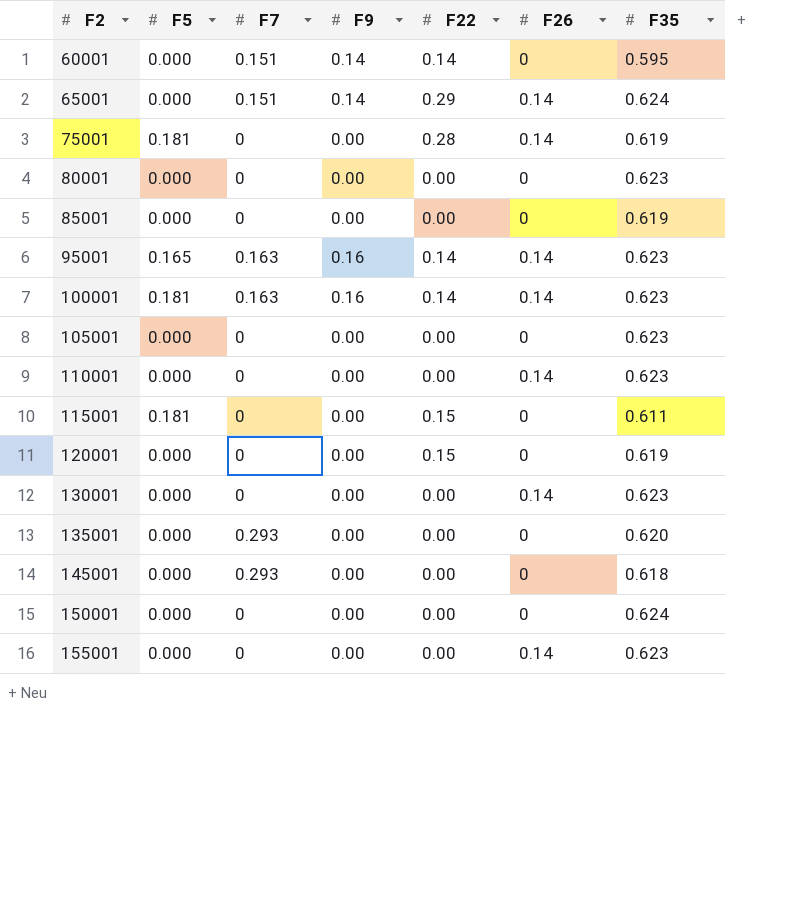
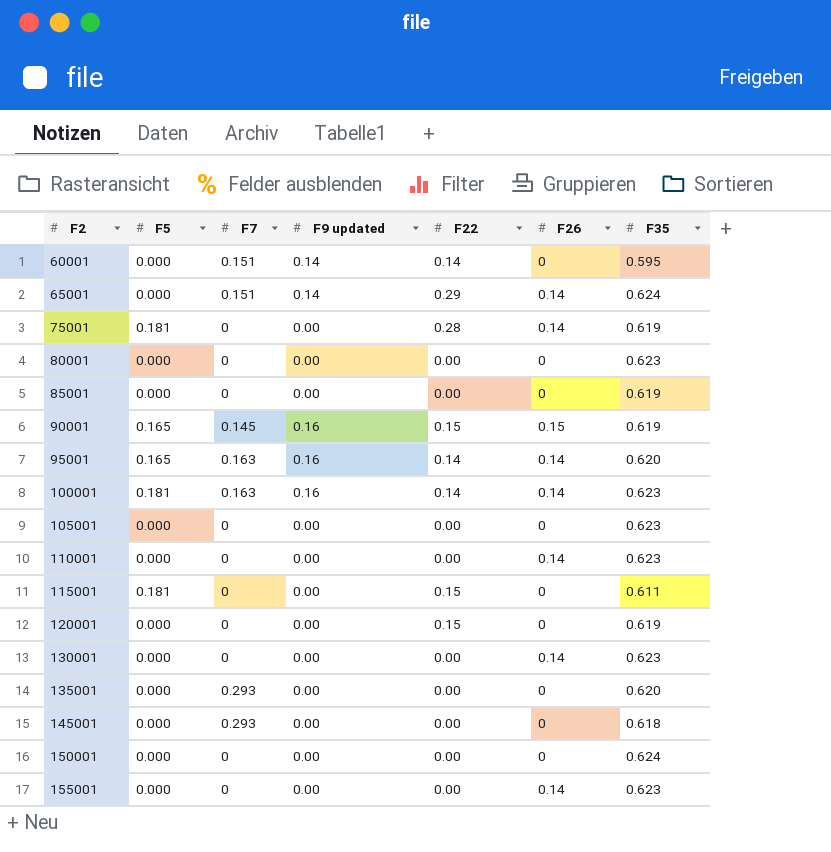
column name: F9 -> F9 updated
row 90001: none -> 0.165 | 0.145 | 0.16 | 0.15 | 0.15 | 0.619
95001 | F35: 0.623 -> 0.620

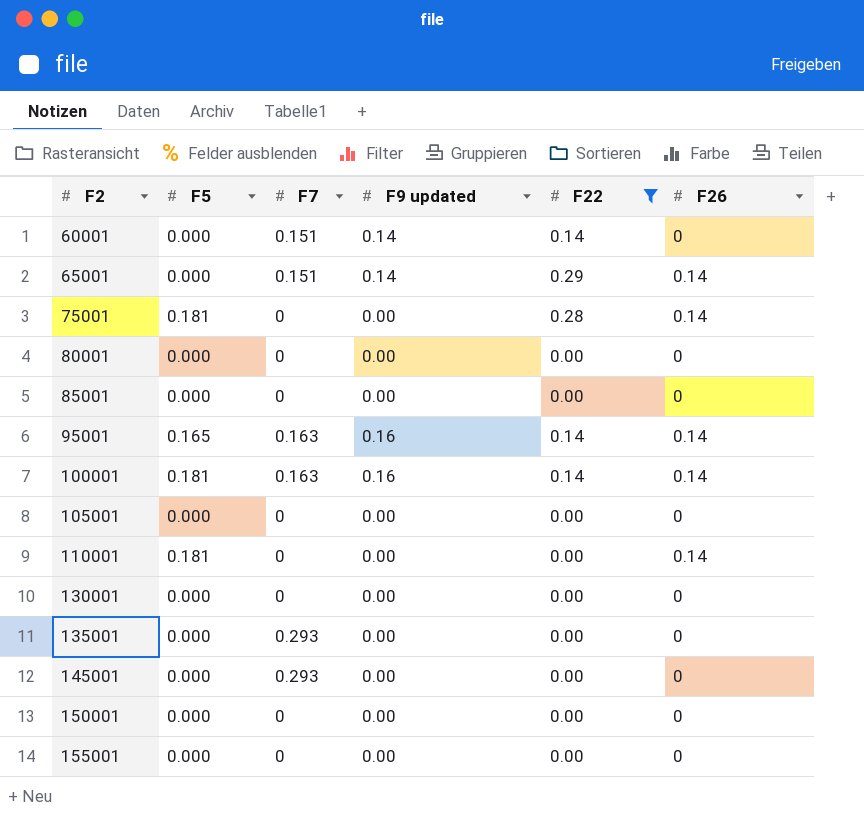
filter: none -> F22 != 0.15
column F35 | position: 7 -> none
110001 | F5: 0.000 -> 0.181
130001 | F26: 0.14 -> 0
155001 | F26: 0.14 -> 0

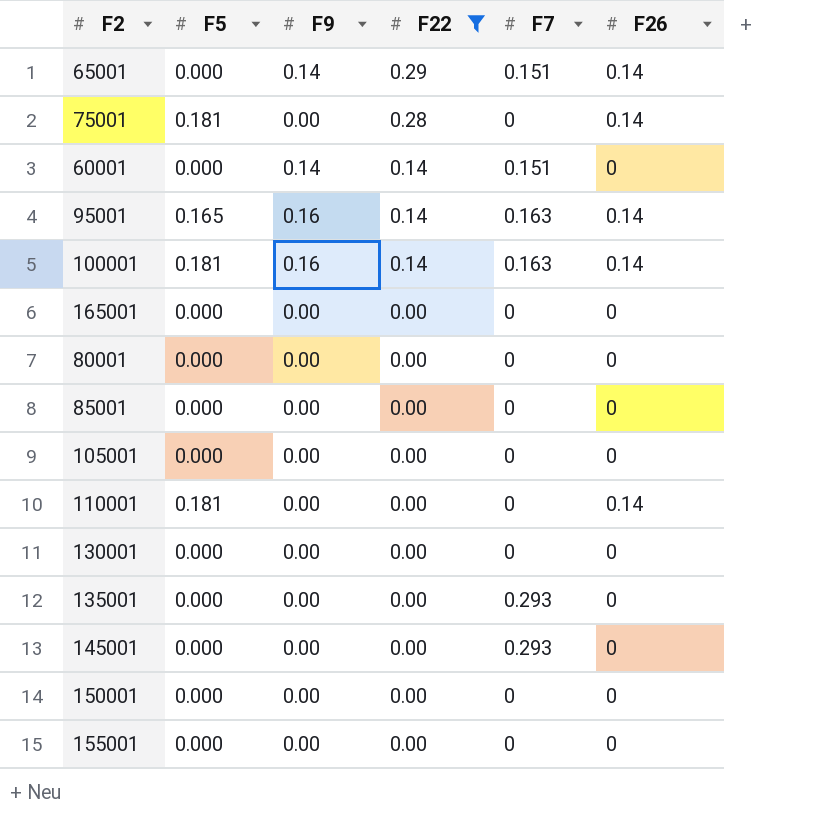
row order: F2 ascending -> F22 descending
column name: F9 updated -> F9
column F7 | position: 3 -> 5
row 165001: none -> 0.000 | 0.00 | 0.00 | 0 | 0

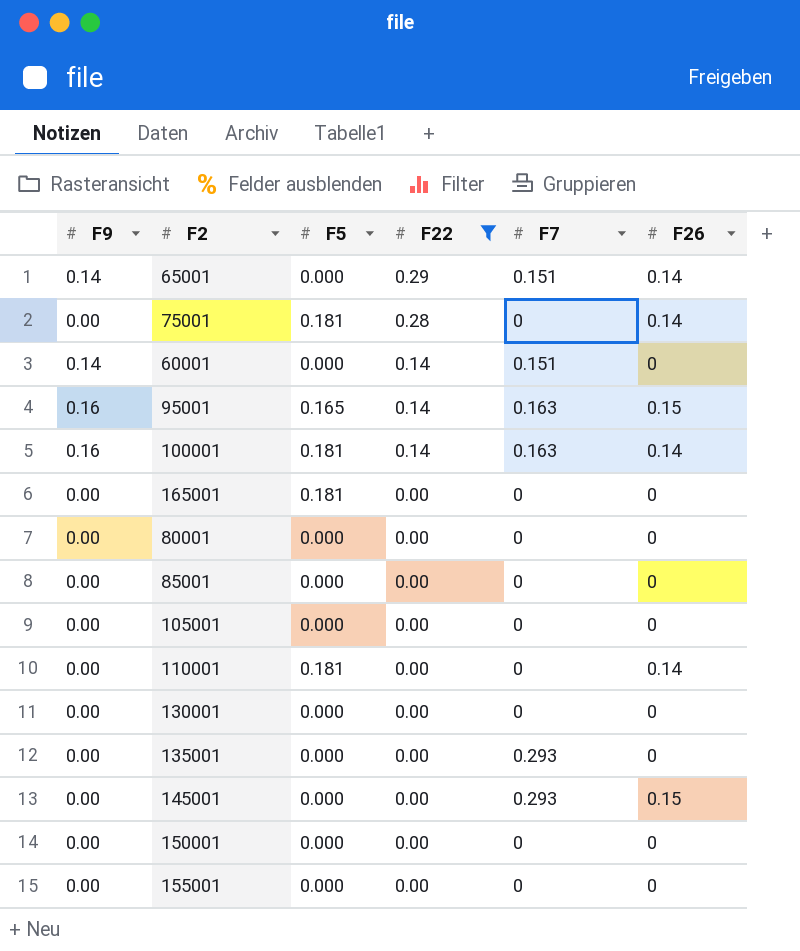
column F9 | position: 3 -> 1
95001 | F26: 0.14 -> 0.15
165001 | F5: 0.000 -> 0.181
145001 | F26: 0 -> 0.15

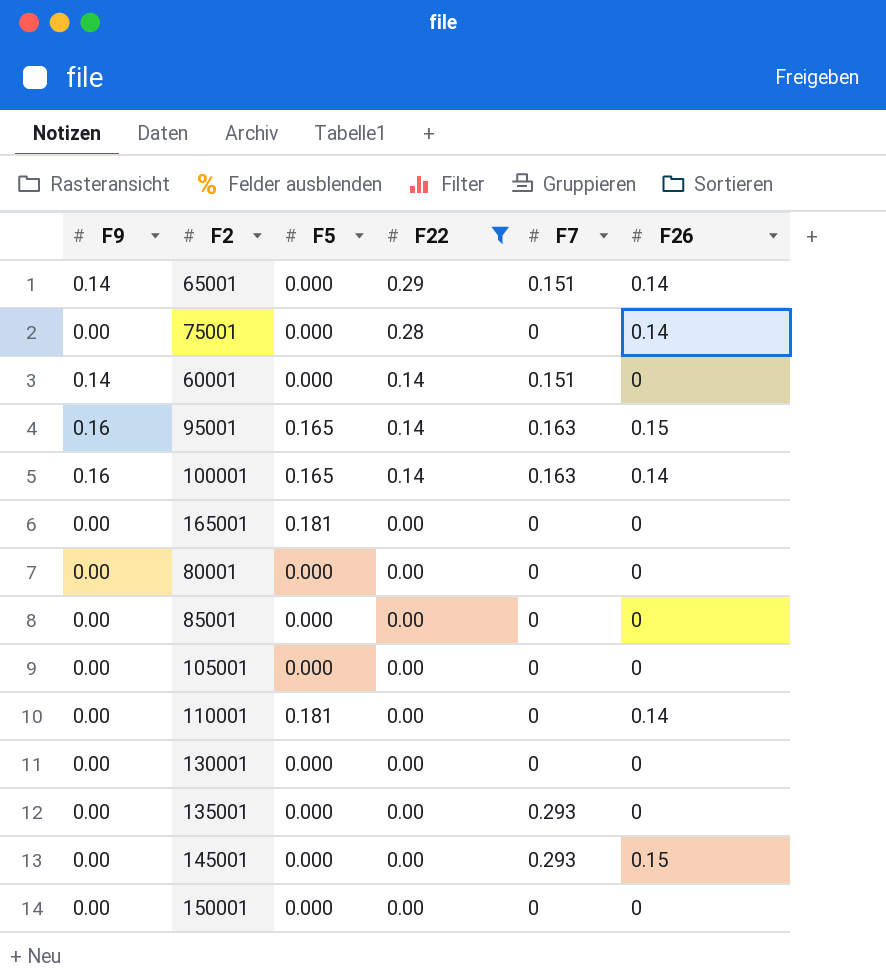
row 155001: 0.00 | 0.000 | 0.00 | 0 | 0 -> none
75001 | F5: 0.181 -> 0.000
100001 | F5: 0.181 -> 0.165

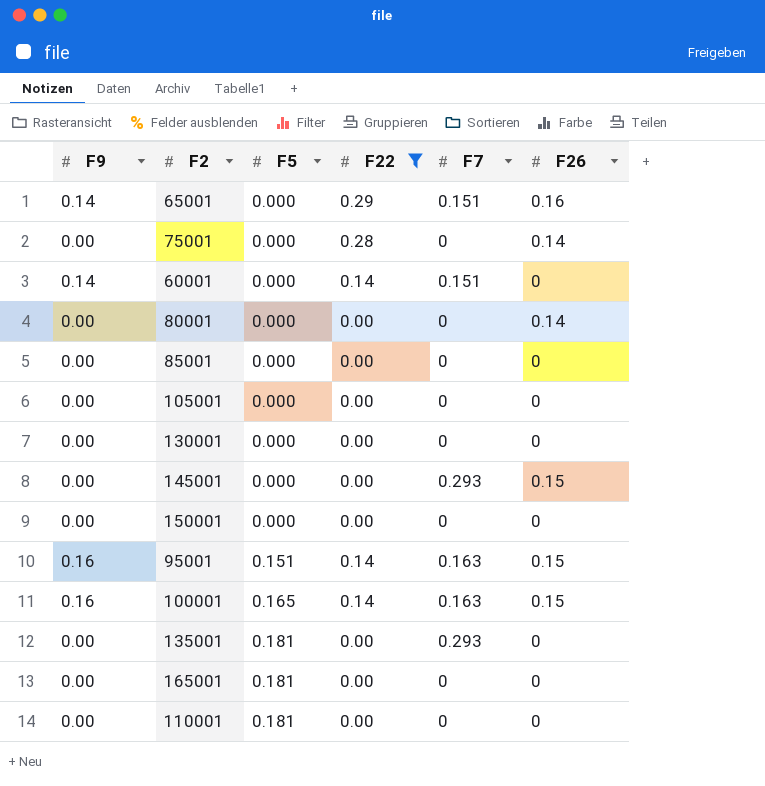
row order: F22 descending -> F5 ascending
65001 | F26: 0.14 -> 0.16
80001 | F26: 0 -> 0.14
95001 | F5: 0.165 -> 0.151
100001 | F26: 0.14 -> 0.15
135001 | F5: 0.000 -> 0.181
110001 | F26: 0.14 -> 0

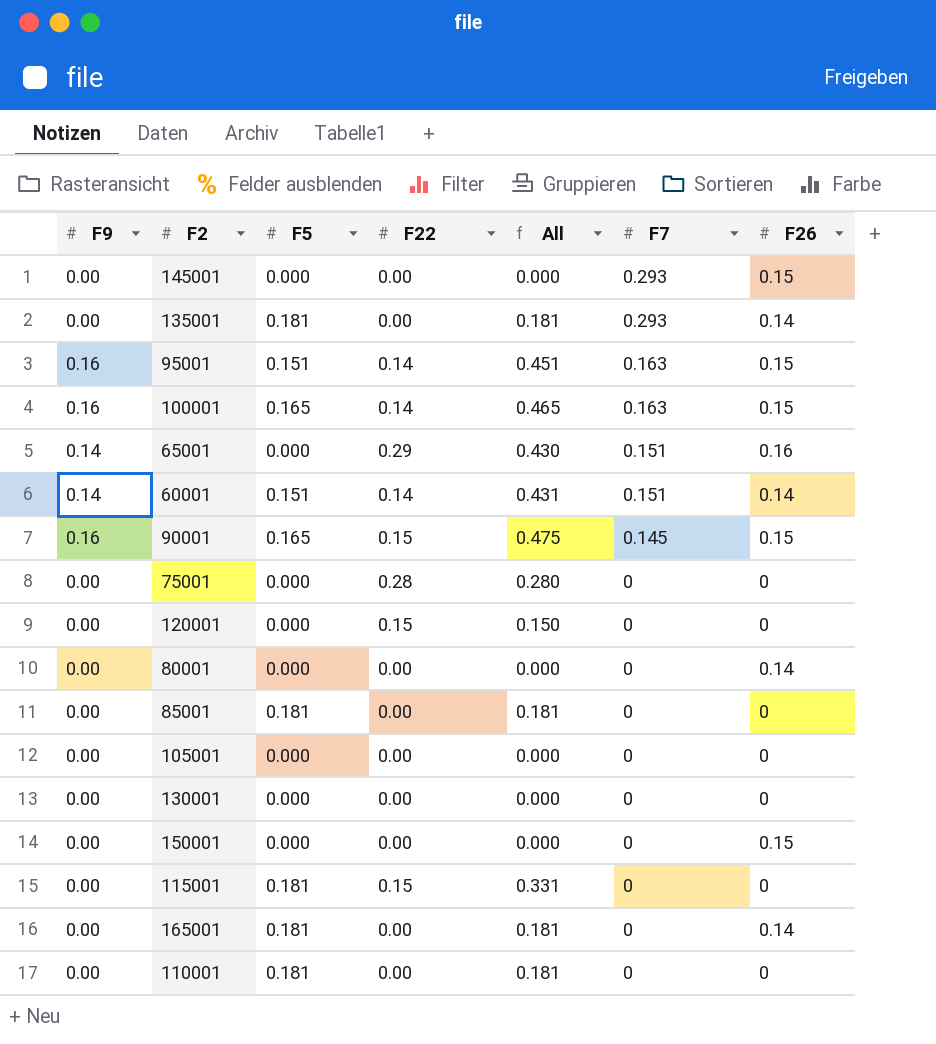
filter: F22 != 0.15 -> none
row order: F5 ascending -> F7 descending
column All | formula: none -> [F9] + [F5] + [F22]
135001 | F26: 0 -> 0.14
60001 | F5: 0.000 -> 0.151
60001 | F26: 0 -> 0.14
75001 | F26: 0.14 -> 0
85001 | F5: 0.000 -> 0.181
150001 | F26: 0 -> 0.15
165001 | F26: 0 -> 0.14

